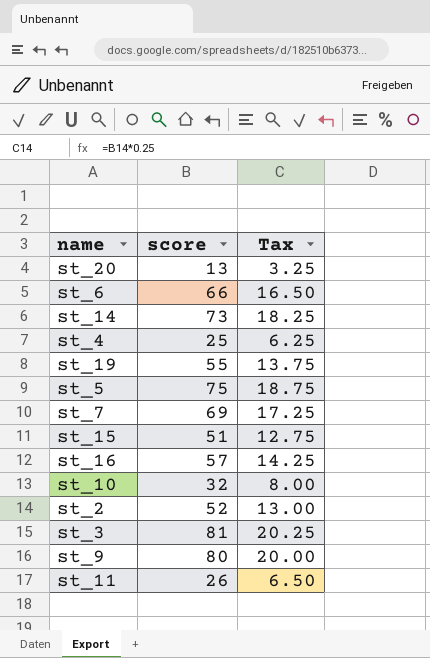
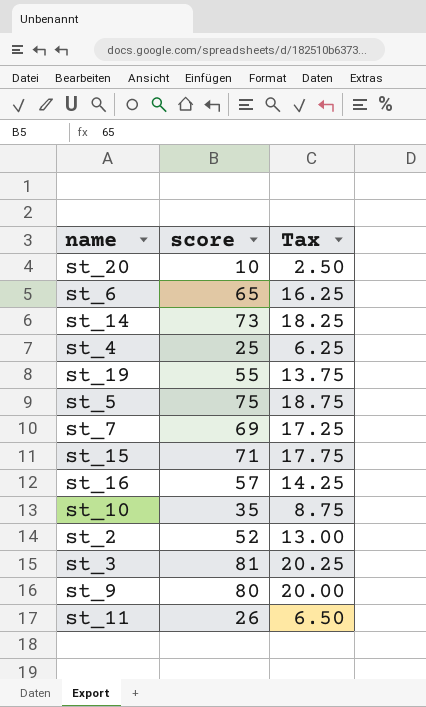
st_20 | score: 13 -> 10
st_20 | Tax: 3.25 -> 2.50
st_6 | score: 66 -> 65
st_6 | Tax: 16.50 -> 16.25
st_15 | score: 51 -> 71
st_15 | Tax: 12.75 -> 17.75
st_10 | score: 32 -> 35
st_10 | Tax: 8.00 -> 8.75

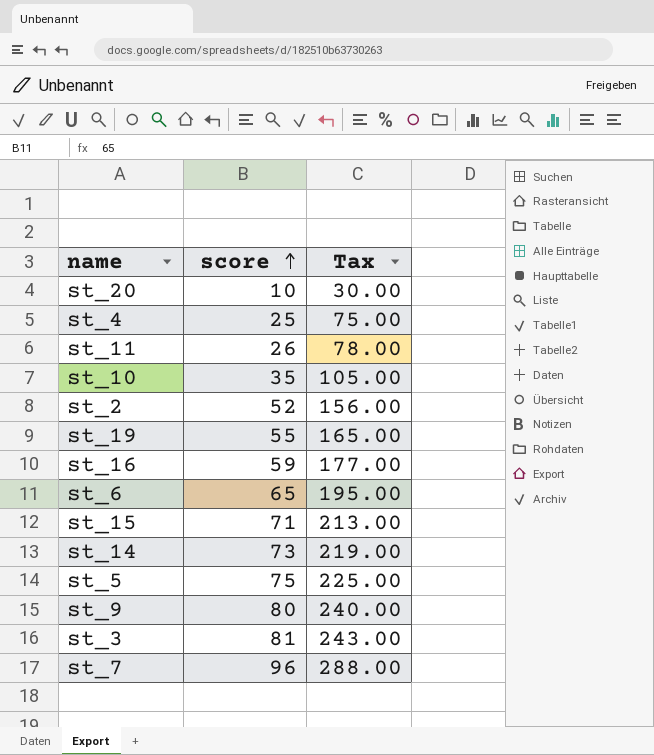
row order: none -> score ascending
column Tax | formula: [score] * 0.25 -> [score] * 3
st_16 | score: 57 -> 59
st_7 | score: 69 -> 96

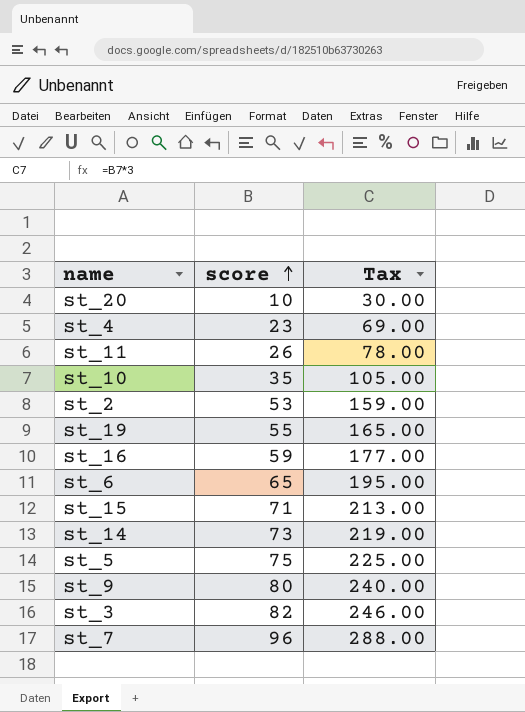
st_4 | score: 25 -> 23
st_4 | Tax: 75.00 -> 69.00
st_2 | score: 52 -> 53
st_2 | Tax: 156.00 -> 159.00
st_3 | score: 81 -> 82
st_3 | Tax: 243.00 -> 246.00

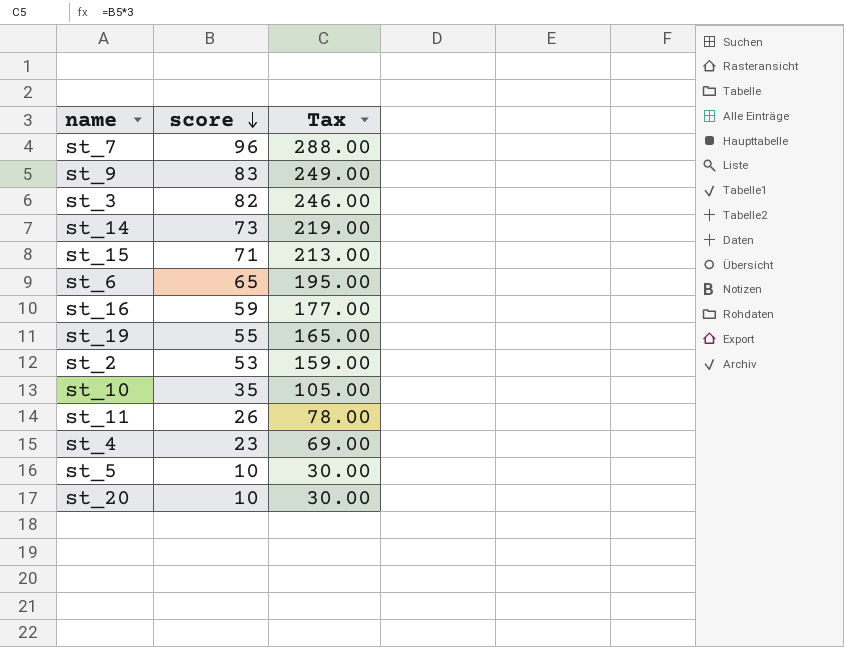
row order: score ascending -> score descending
st_9 | score: 80 -> 83
st_9 | Tax: 240.00 -> 249.00
st_5 | score: 75 -> 10
st_5 | Tax: 225.00 -> 30.00

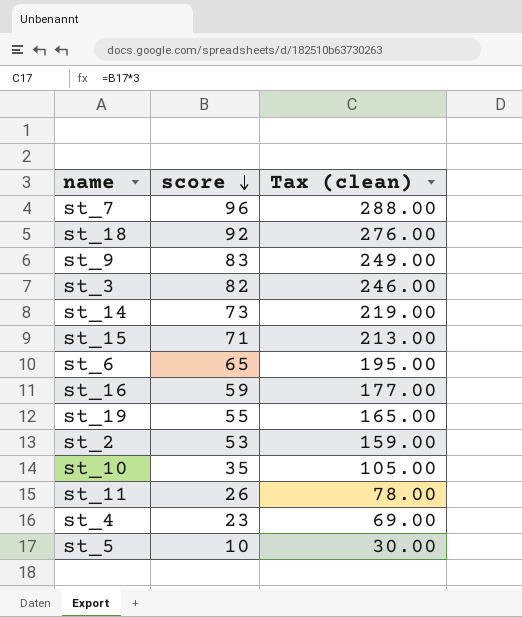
column name: Tax -> Tax (clean)
row st_20: 10 | 30.00 -> none
row st_18: none -> 92 | 276.00

